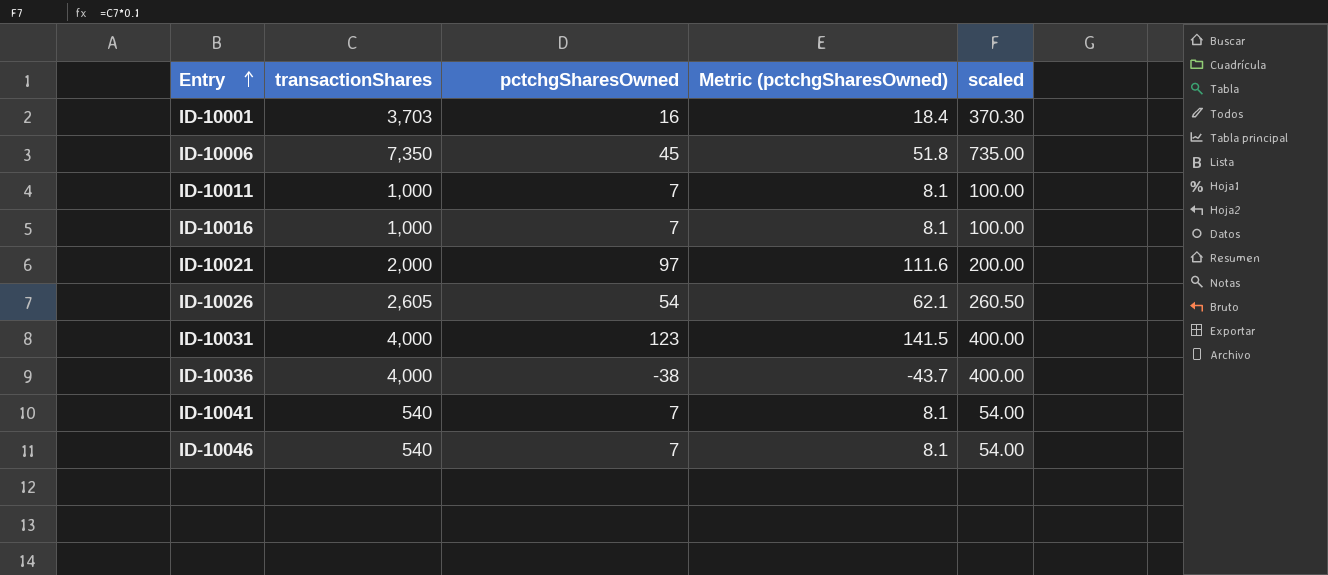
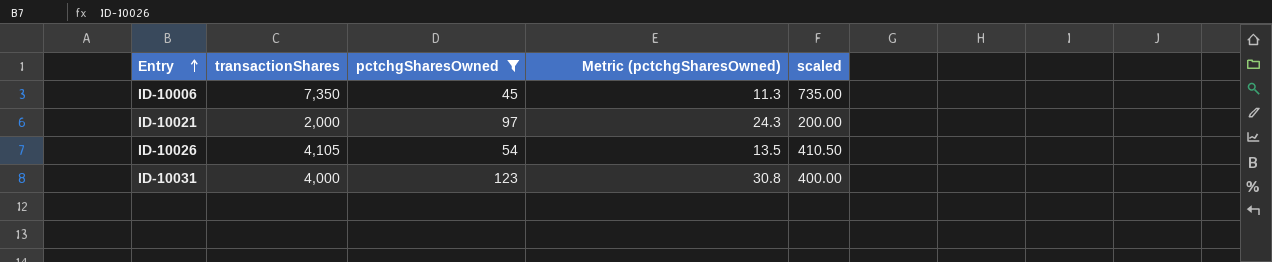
filter: none -> pctchgSharesOwned >= 45
column Metric (pctchgSharesOwned) | formula: [pctchgSharesOwned] * 1.15 -> [pctchgSharesOwned] * 0.25
ID-10026 | transactionShares: 2,605 -> 4,105
ID-10026 | scaled: 260.50 -> 410.50

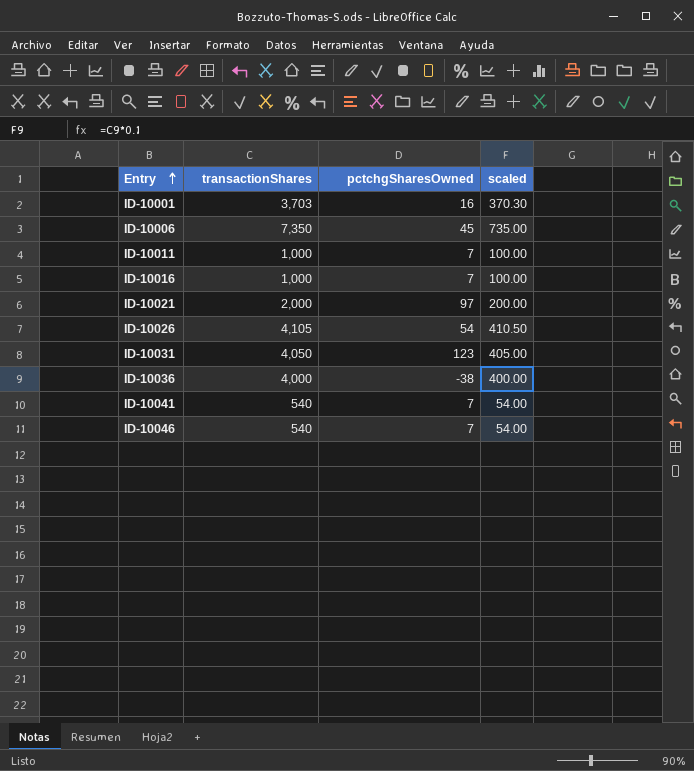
filter: pctchgSharesOwned >= 45 -> none
column Metric (pctchgSharesOwned) | formula: [pctchgSharesOwned] * 0.25 -> none
ID-10031 | transactionShares: 4,000 -> 4,050
ID-10031 | scaled: 400.00 -> 405.00

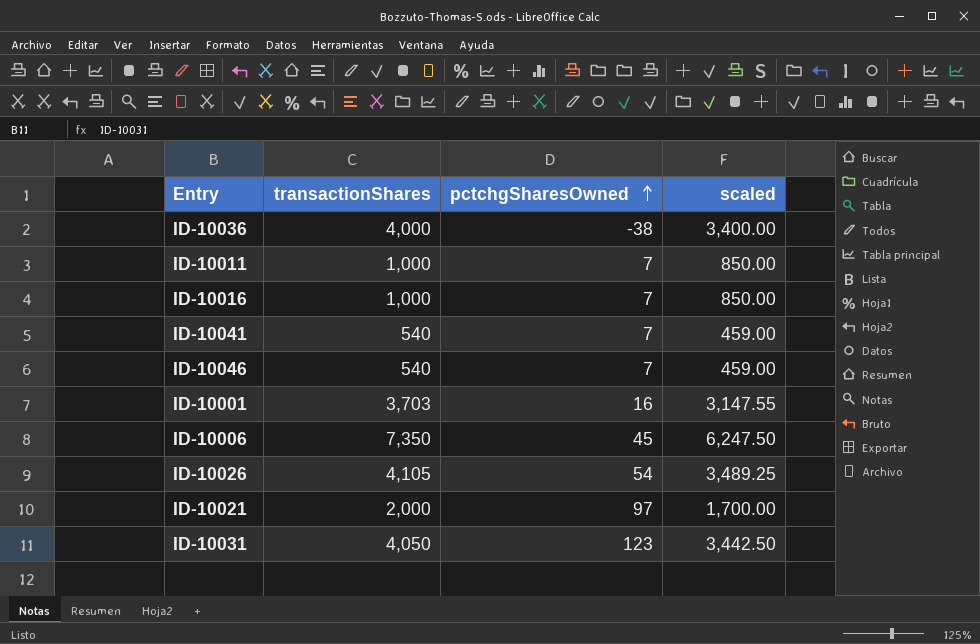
row order: Entry ascending -> pctchgSharesOwned ascending
column scaled | formula: [transactionShares] * 0.1 -> [transactionShares] * 0.85

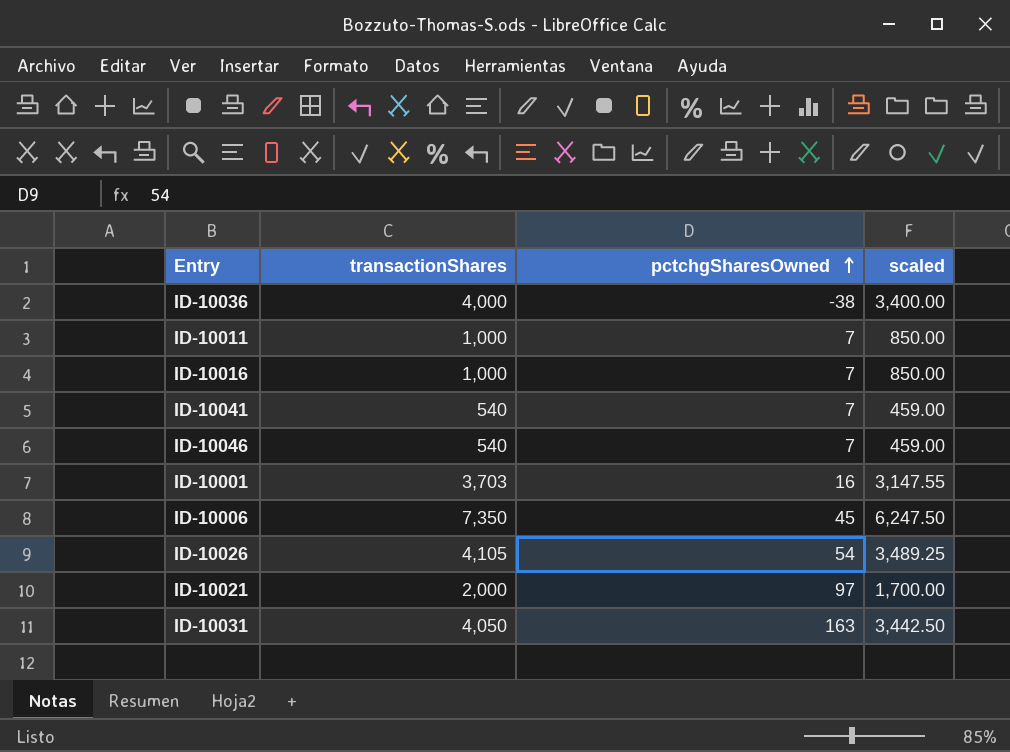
ID-10031 | pctchgSharesOwned: 123 -> 163

